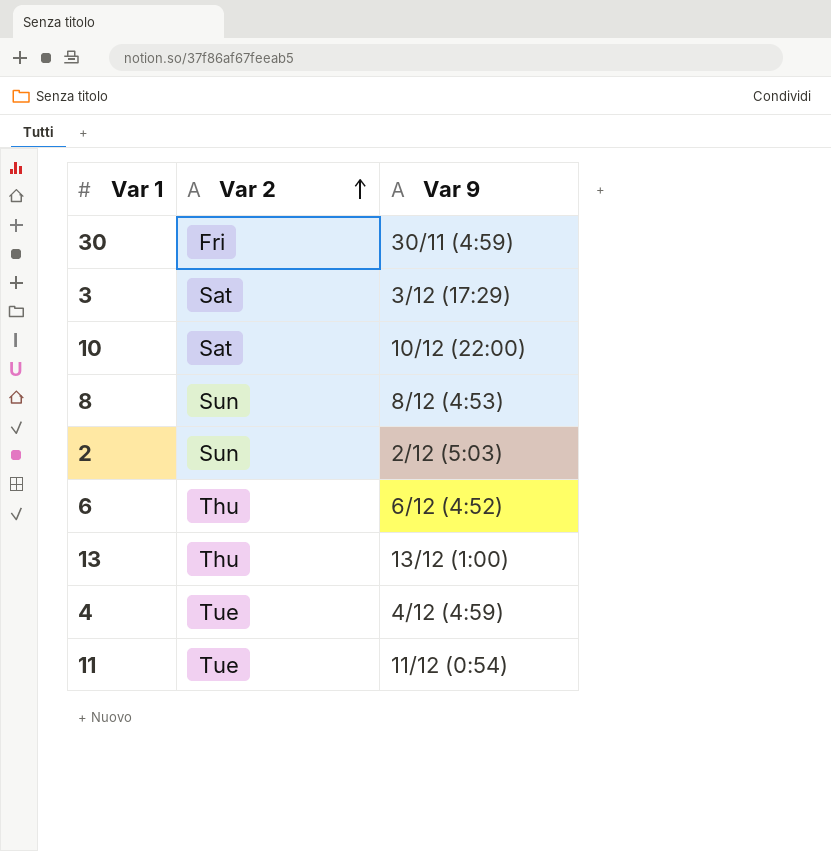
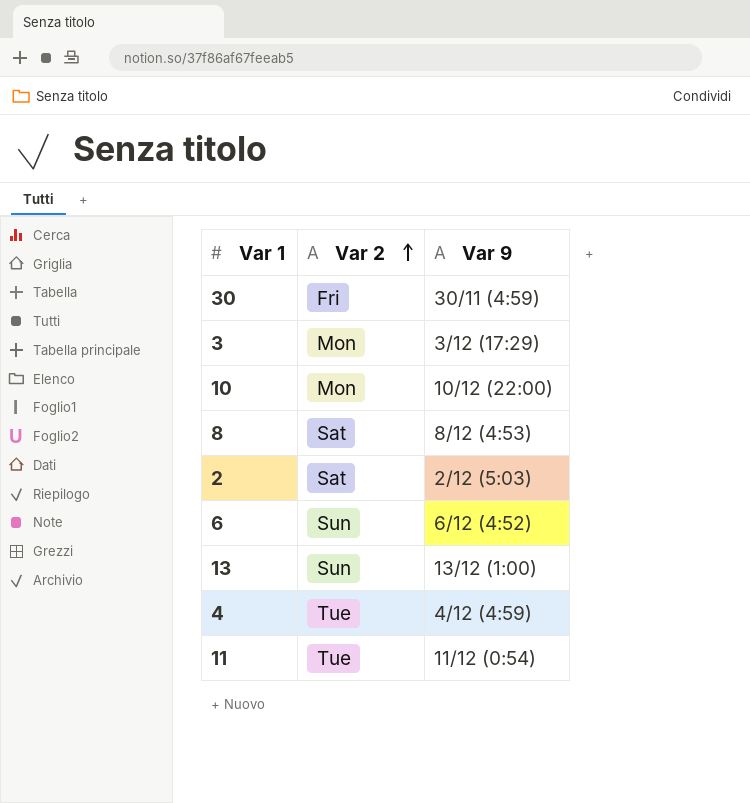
3 | Var 2: Sat -> Mon
10 | Var 2: Sat -> Mon
8 | Var 2: Sun -> Sat
2 | Var 2: Sun -> Sat
6 | Var 2: Thu -> Sun
13 | Var 2: Thu -> Sun

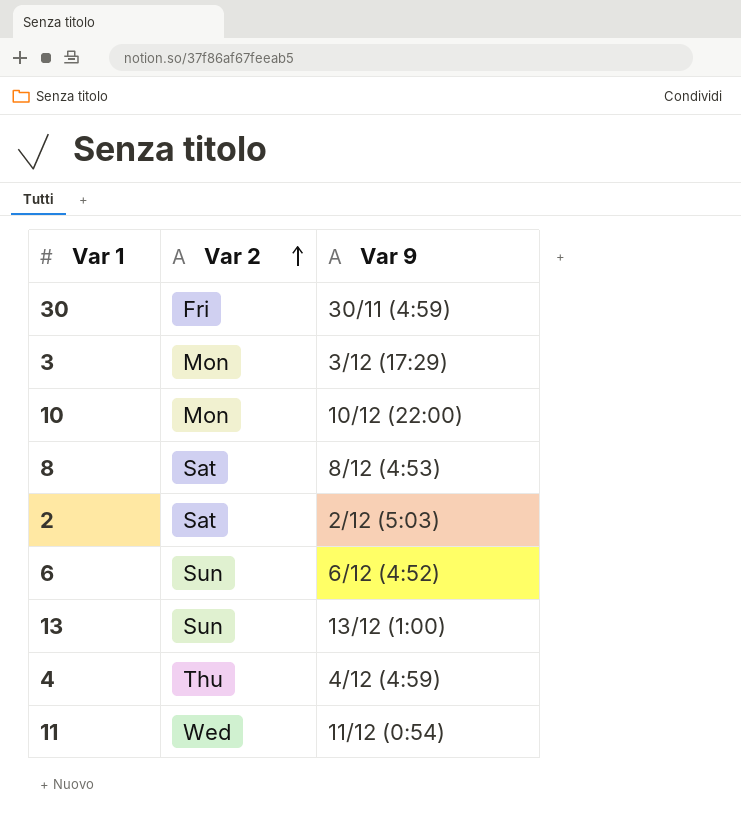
4 | Var 2: Tue -> Thu
11 | Var 2: Tue -> Wed

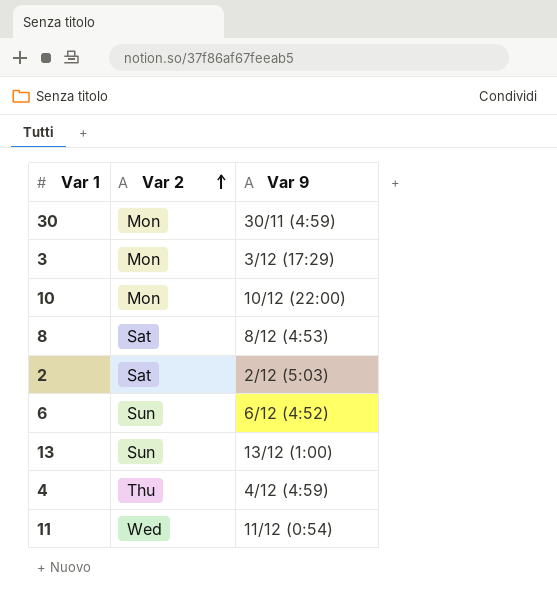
30 | Var 2: Fri -> Mon

